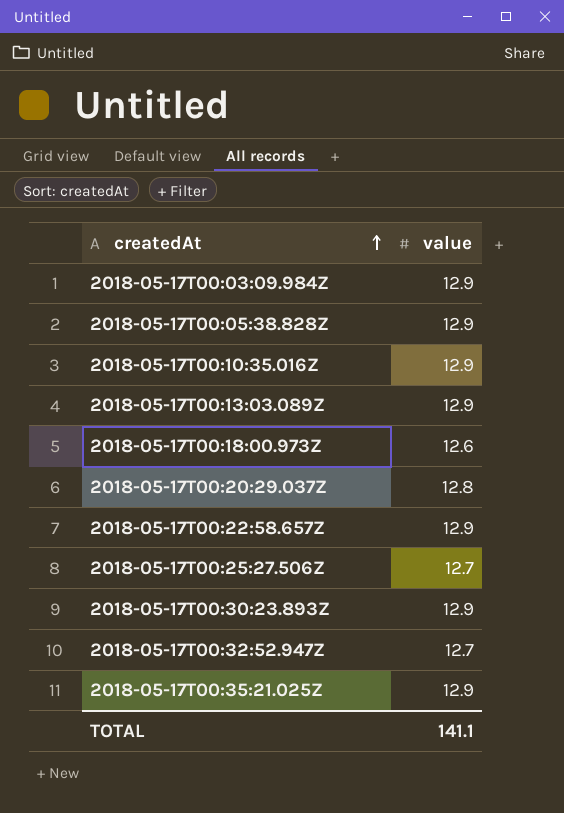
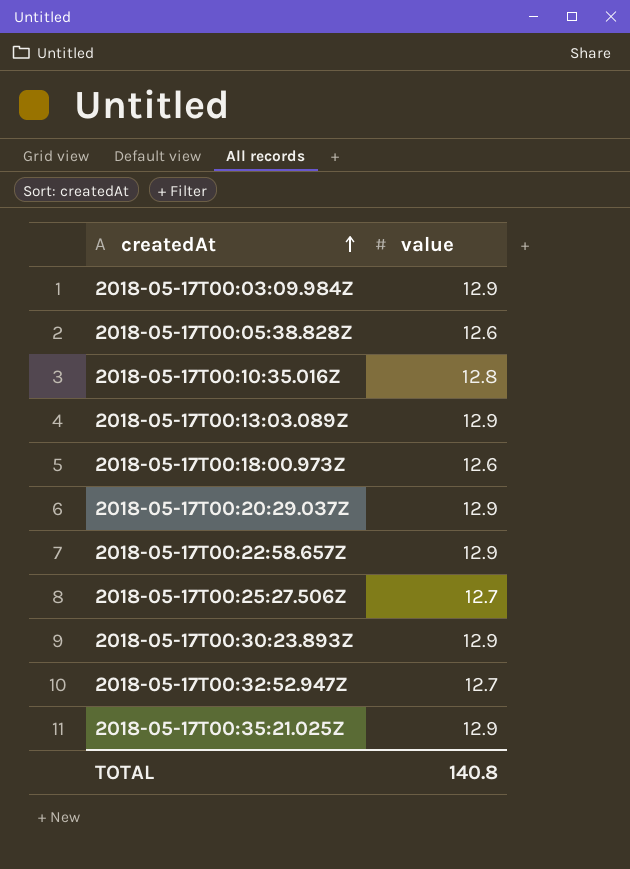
2018-05-17T00:05:38.828Z | value: 12.9 -> 12.6
2018-05-17T00:10:35.016Z | value: 12.9 -> 12.8
2018-05-17T00:20:29.037Z | value: 12.8 -> 12.9
TOTAL | value: 141.1 -> 140.8

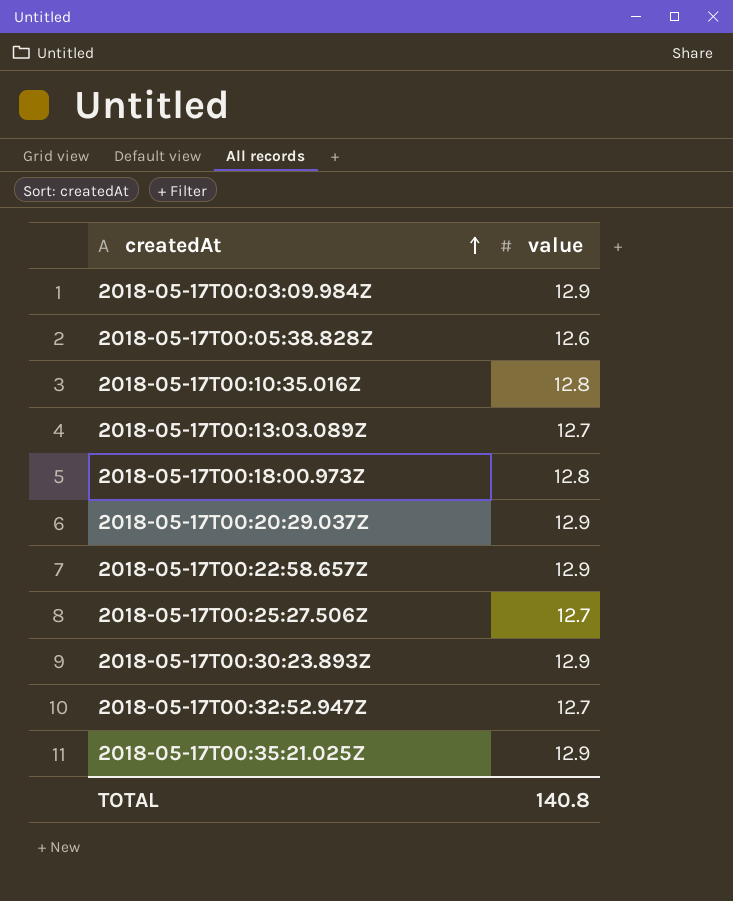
2018-05-17T00:13:03.089Z | value: 12.9 -> 12.7
2018-05-17T00:18:00.973Z | value: 12.6 -> 12.8

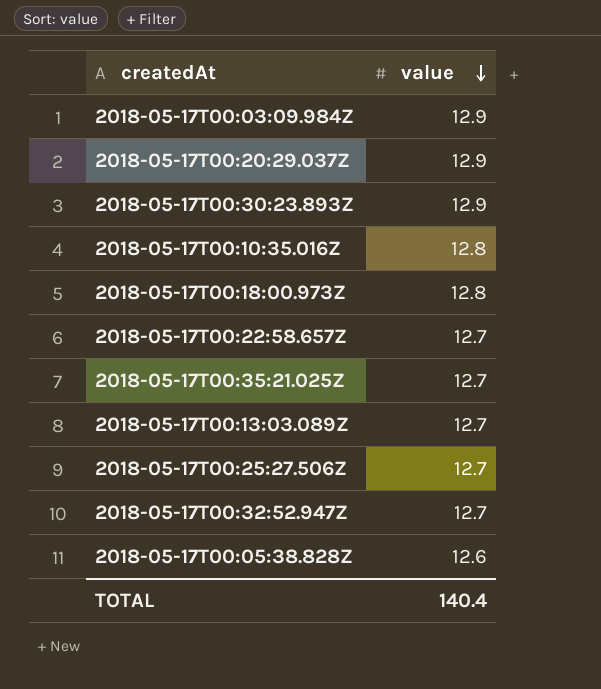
row order: createdAt ascending -> value descending
2018-05-17T00:22:58.657Z | value: 12.9 -> 12.7
2018-05-17T00:35:21.025Z | value: 12.9 -> 12.7
TOTAL | value: 140.8 -> 140.4

